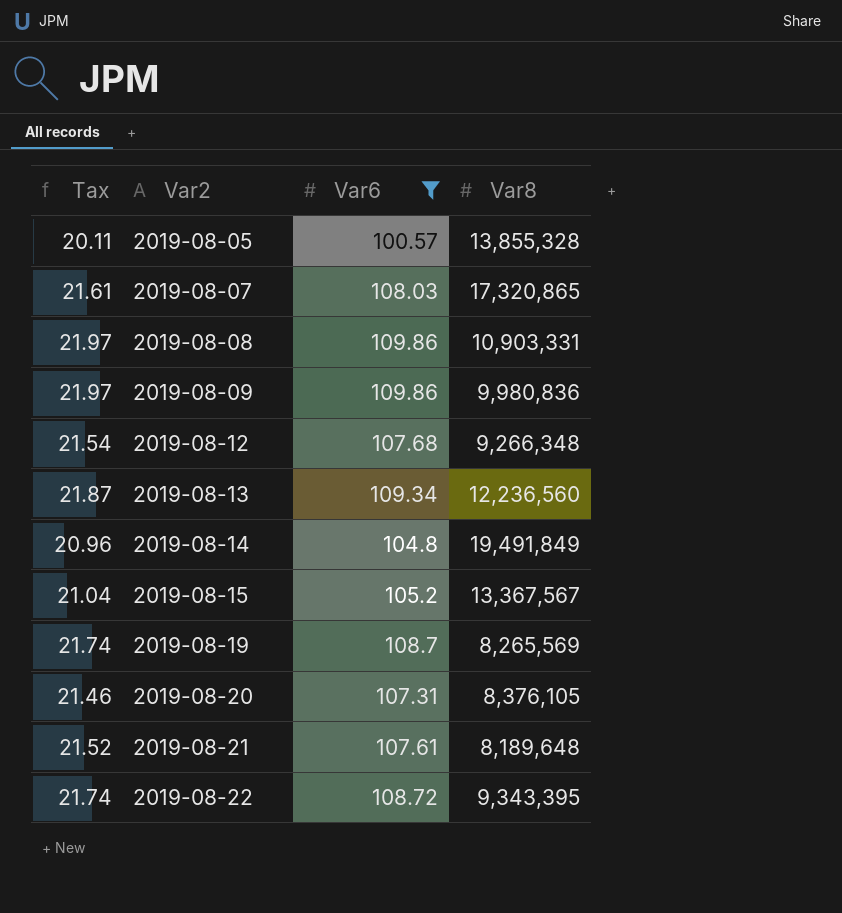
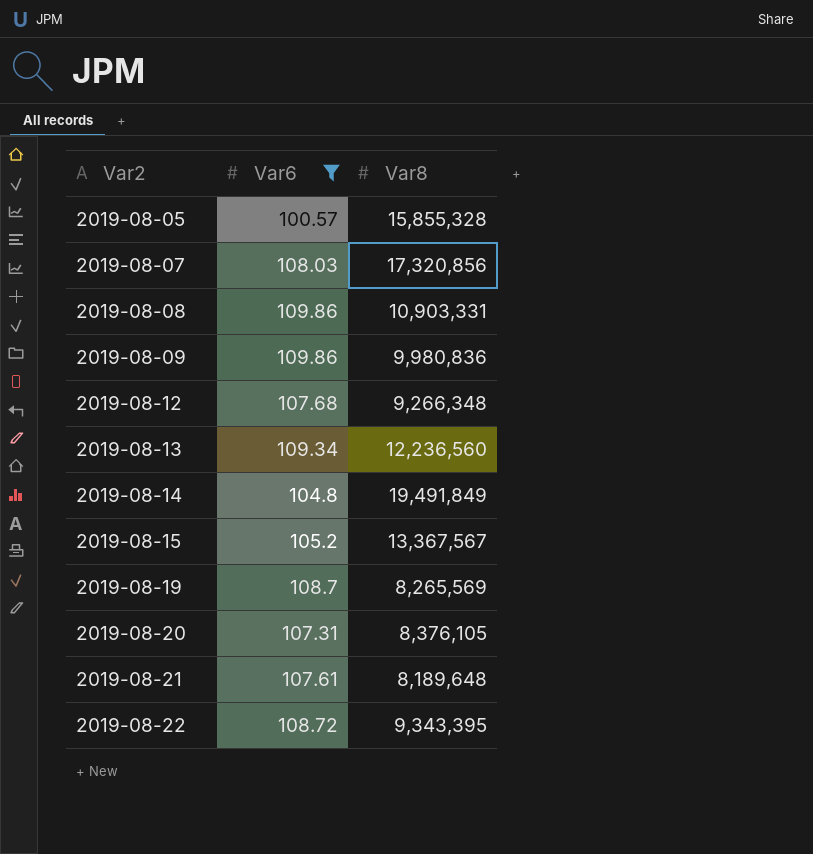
column Tax | formula: [Var6] * 0.2 -> none
2019-08-05 | Var8: 13,855,328 -> 15,855,328
2019-08-07 | Var8: 17,320,865 -> 17,320,856

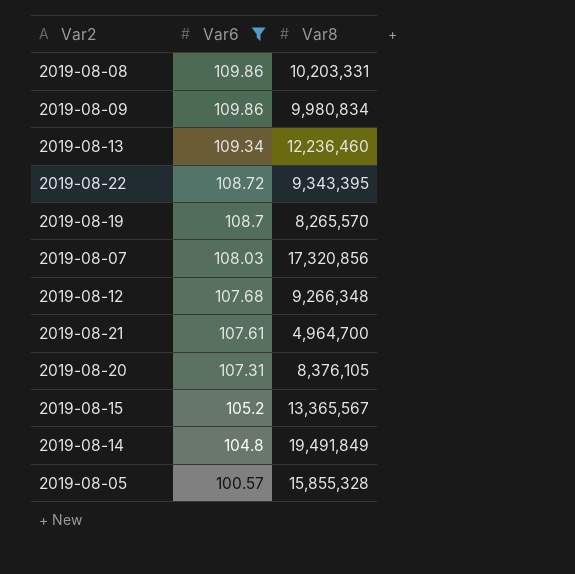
row order: Var2 ascending -> Var6 descending
2019-08-08 | Var8: 10,903,331 -> 10,203,331
2019-08-09 | Var8: 9,980,836 -> 9,980,834
2019-08-13 | Var8: 12,236,560 -> 12,236,460
2019-08-19 | Var8: 8,265,569 -> 8,265,570
2019-08-21 | Var8: 8,189,648 -> 4,964,700
2019-08-15 | Var8: 13,367,567 -> 13,365,567

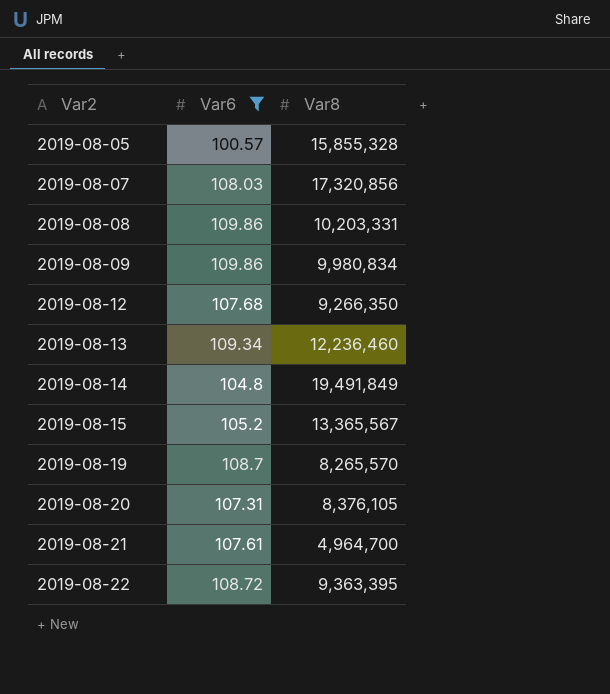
row order: Var6 descending -> Var2 ascending
2019-08-12 | Var8: 9,266,348 -> 9,266,350
2019-08-22 | Var8: 9,343,395 -> 9,363,395

